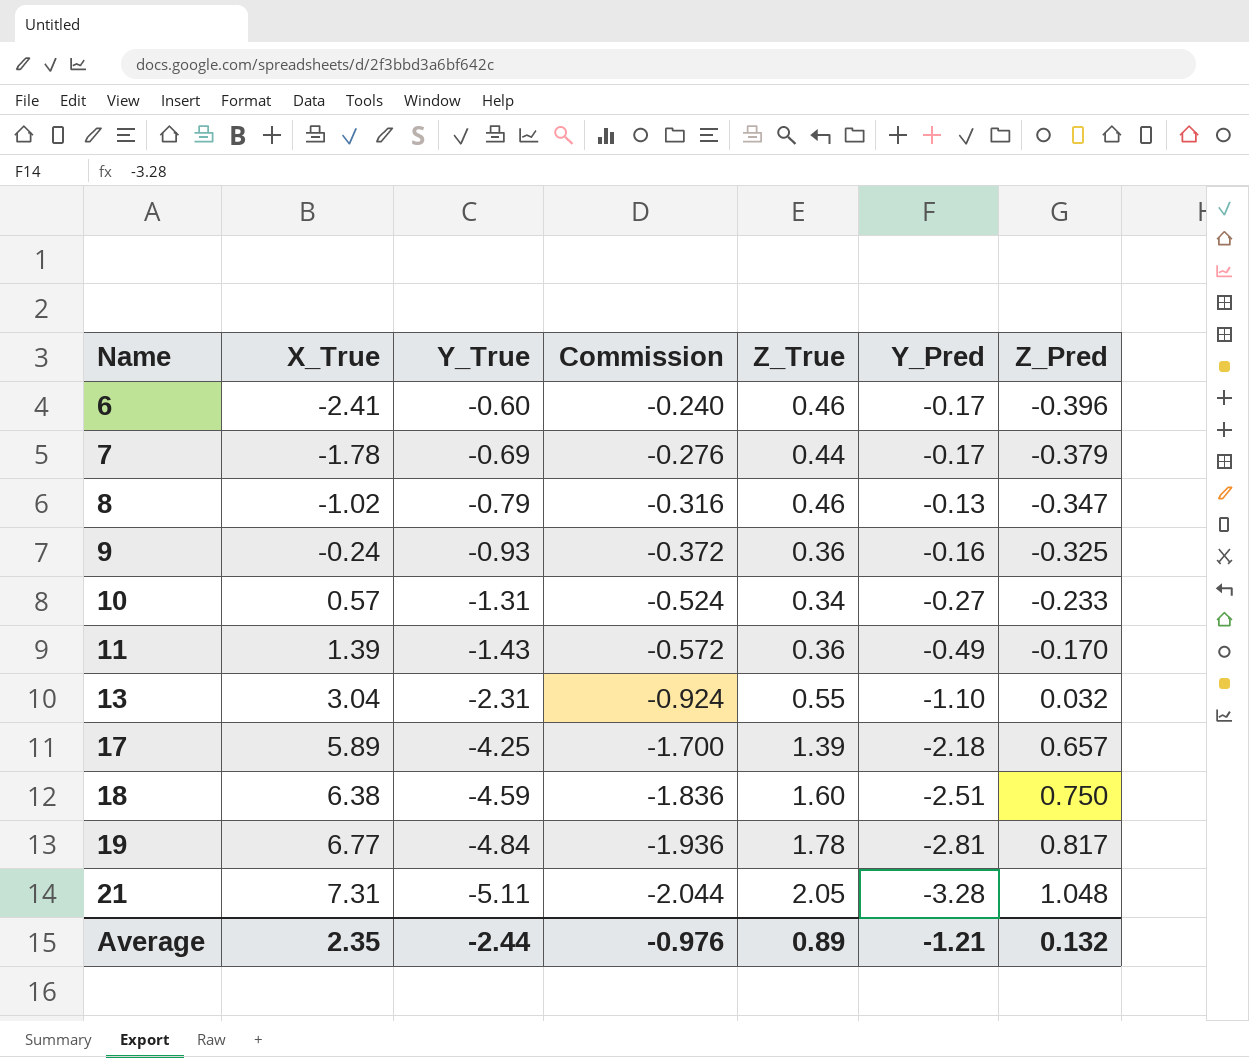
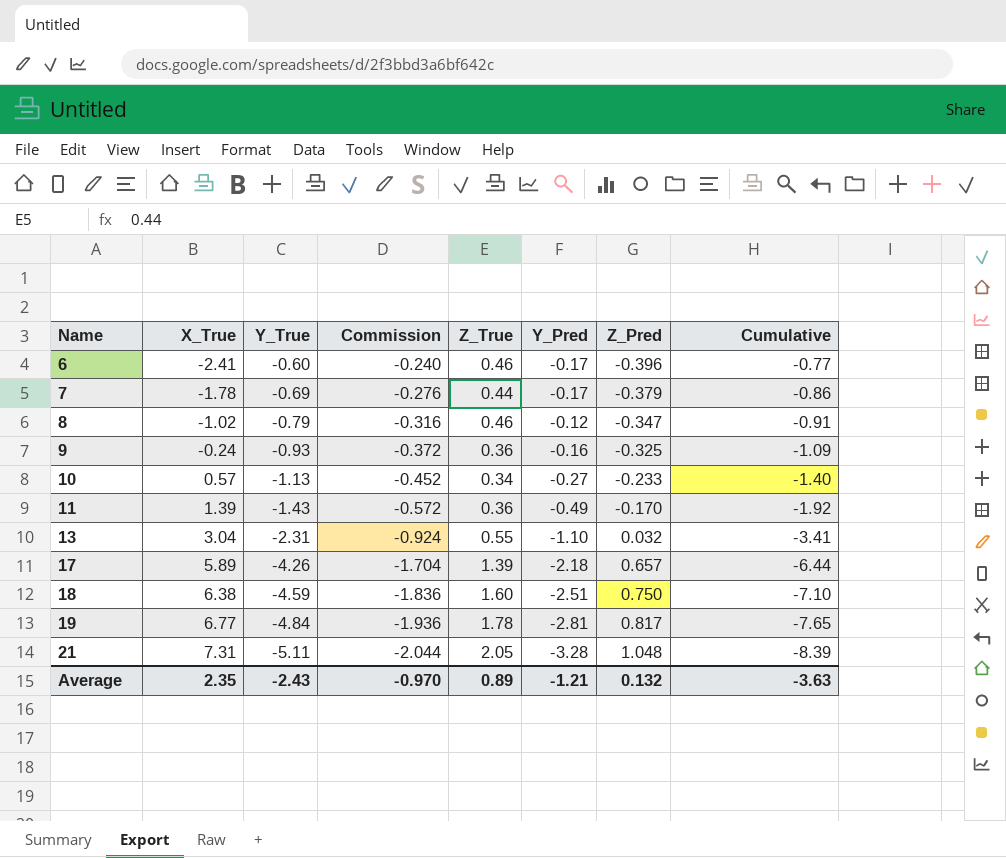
column Cumulative | formula: none -> [Y_True] + [Y_Pred]
8 | Y_Pred: -0.13 -> -0.12
10 | Y_True: -1.31 -> -1.13
10 | Commission: -0.524 -> -0.452
17 | Y_True: -4.25 -> -4.26
17 | Commission: -1.700 -> -1.704
Average | Y_True: -2.44 -> -2.43
Average | Commission: -0.976 -> -0.970

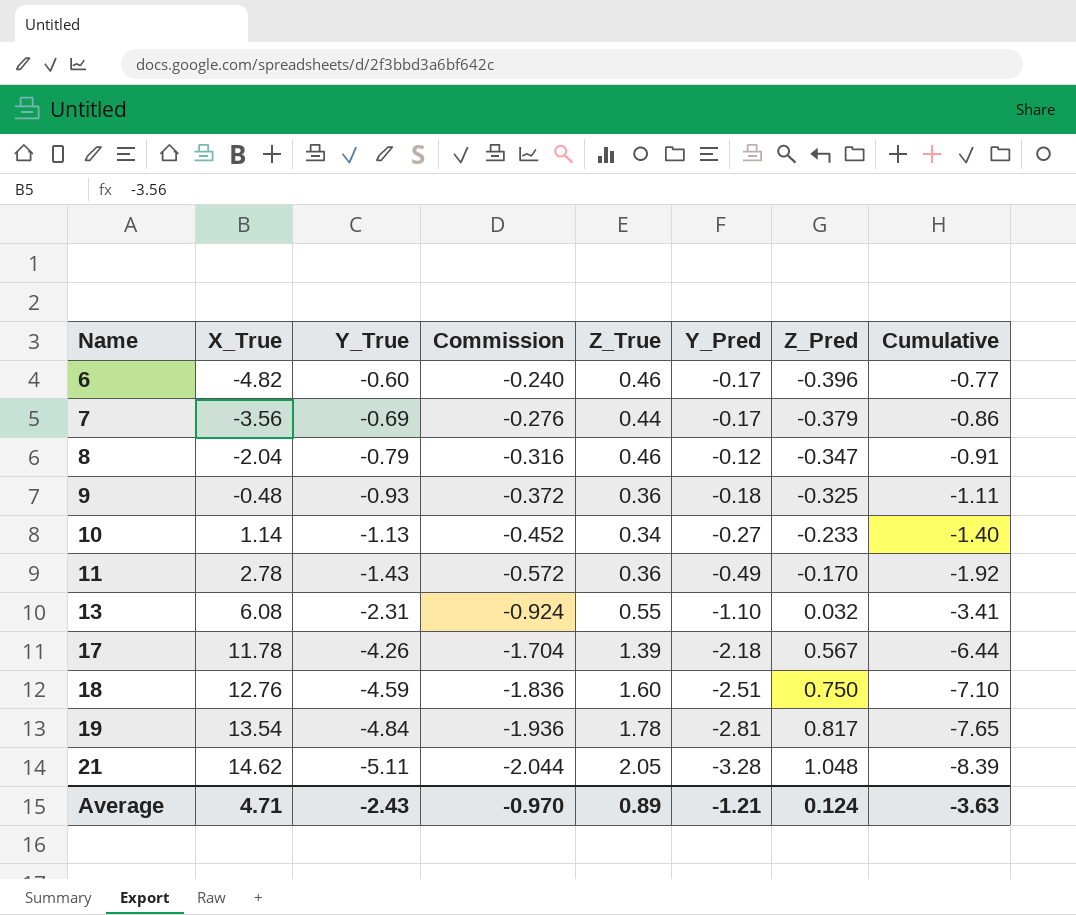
6 | X_True: -2.41 -> -4.82
7 | X_True: -1.78 -> -3.56
8 | X_True: -1.02 -> -2.04
9 | X_True: -0.24 -> -0.48
9 | Y_Pred: -0.16 -> -0.18
9 | Cumulative: -1.09 -> -1.11
10 | X_True: 0.57 -> 1.14
11 | X_True: 1.39 -> 2.78
13 | X_True: 3.04 -> 6.08
17 | X_True: 5.89 -> 11.78
17 | Z_Pred: 0.657 -> 0.567
18 | X_True: 6.38 -> 12.76
19 | X_True: 6.77 -> 13.54
21 | X_True: 7.31 -> 14.62
Average | X_True: 2.35 -> 4.71
Average | Z_Pred: 0.132 -> 0.124

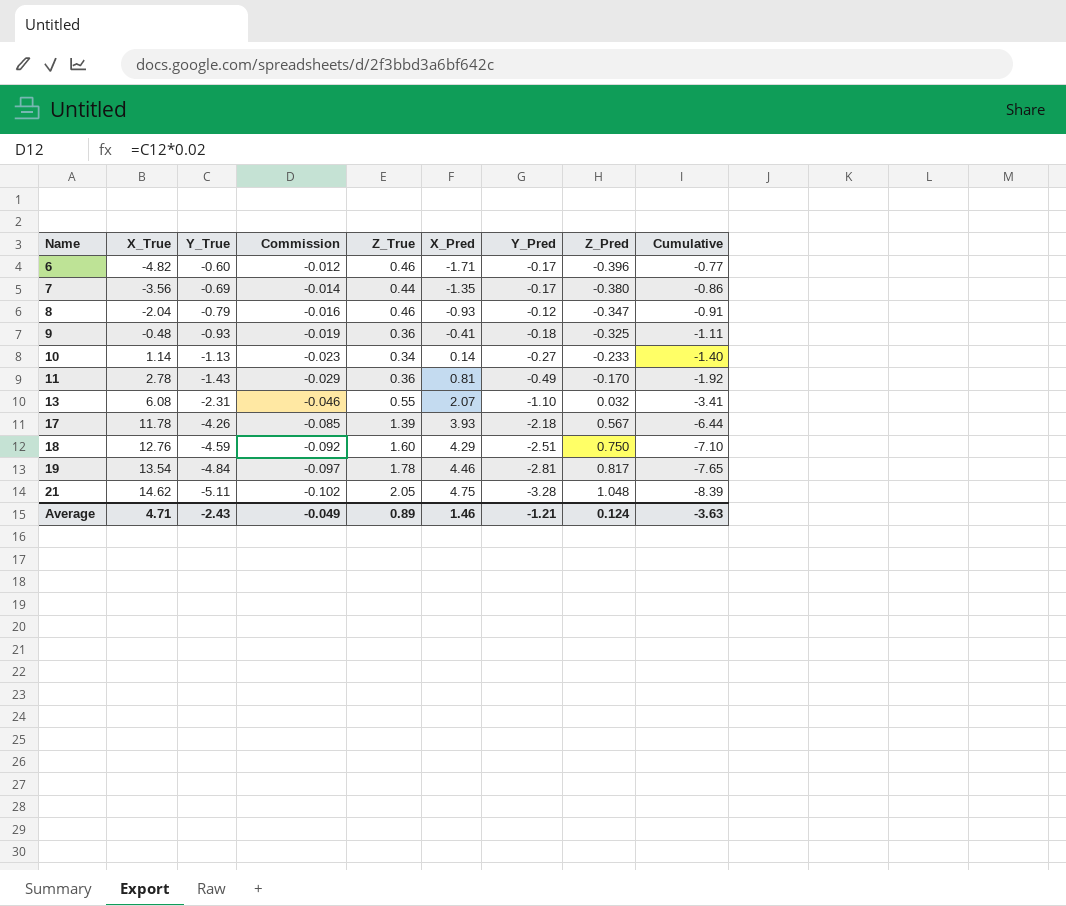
column Commission | formula: [Y_True] * 0.4 -> [Y_True] * 0.02
column X_Pred | position: none -> 6
7 | Z_Pred: -0.379 -> -0.380
Average | Commission: -0.970 -> -0.049

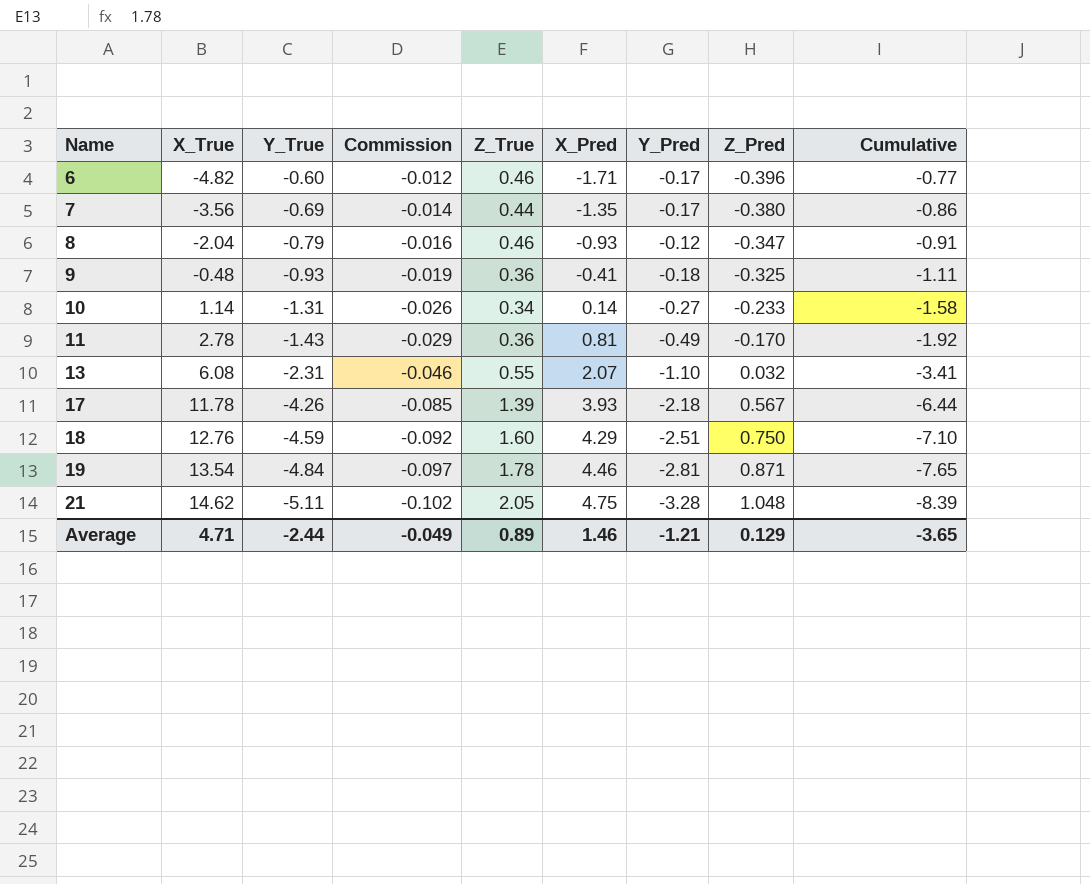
10 | Y_True: -1.13 -> -1.31
10 | Commission: -0.023 -> -0.026
10 | Cumulative: -1.40 -> -1.58
19 | Z_Pred: 0.817 -> 0.871
Average | Y_True: -2.43 -> -2.44
Average | Z_Pred: 0.124 -> 0.129
Average | Cumulative: -3.63 -> -3.65

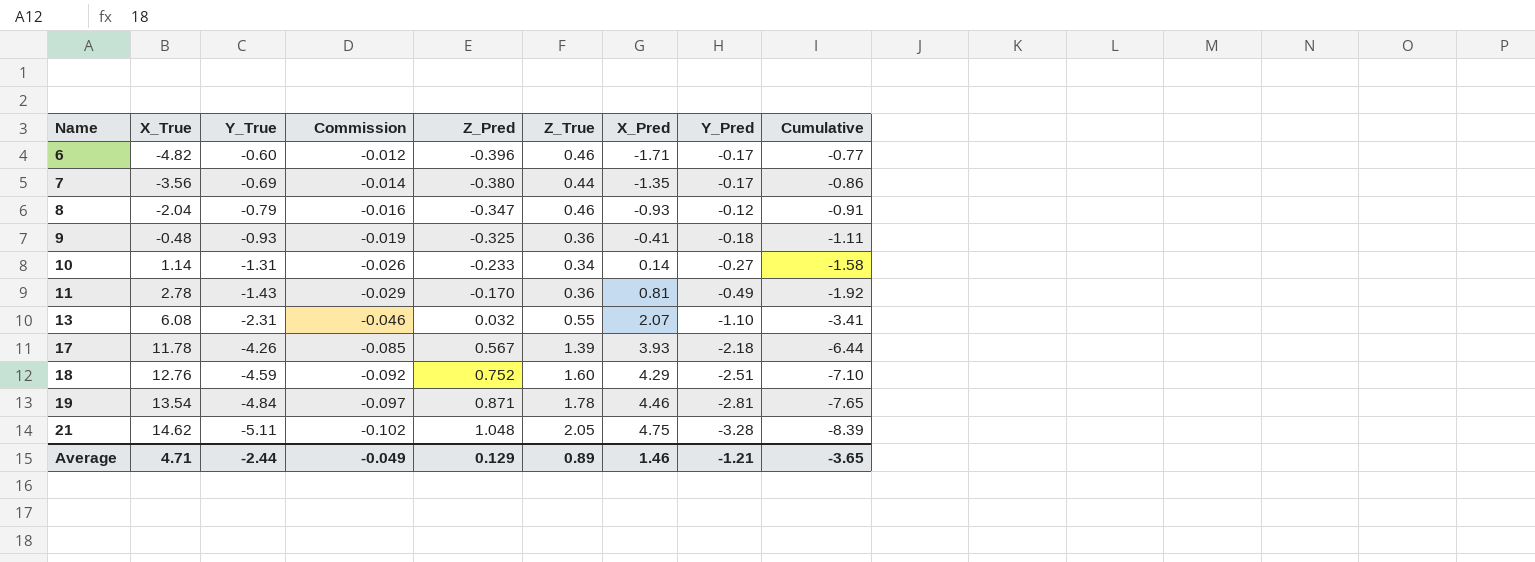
column Z_Pred | position: 8 -> 5
18 | Z_Pred: 0.750 -> 0.752

